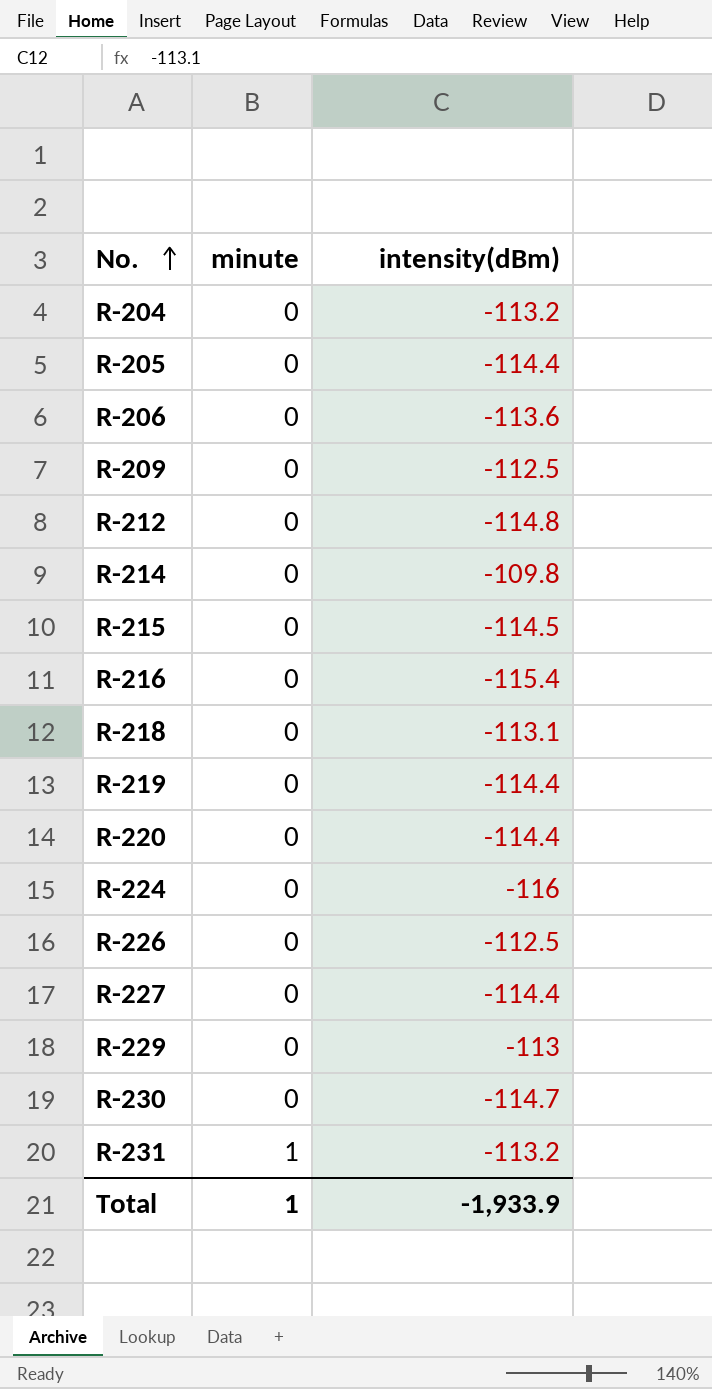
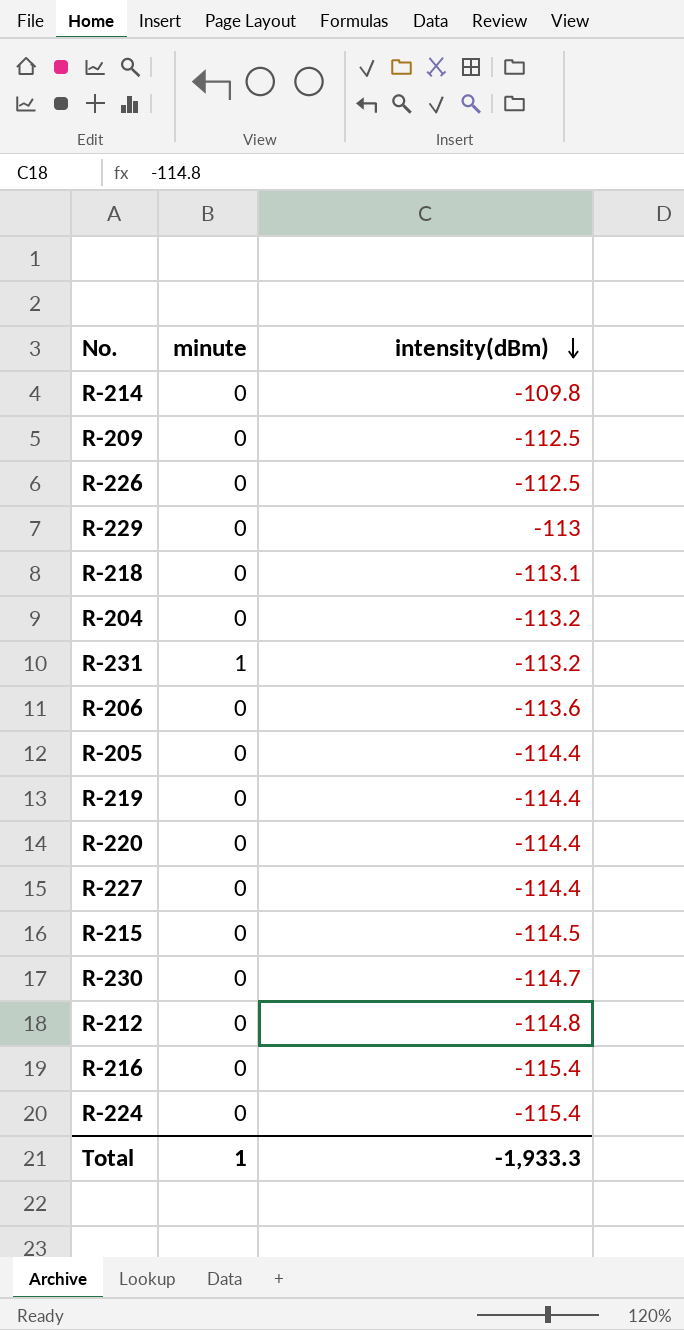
row order: No. ascending -> intensity(dBm) descending
R-224 | intensity(dBm): -116 -> -115.4
Total | intensity(dBm): -1,933.9 -> -1,933.3

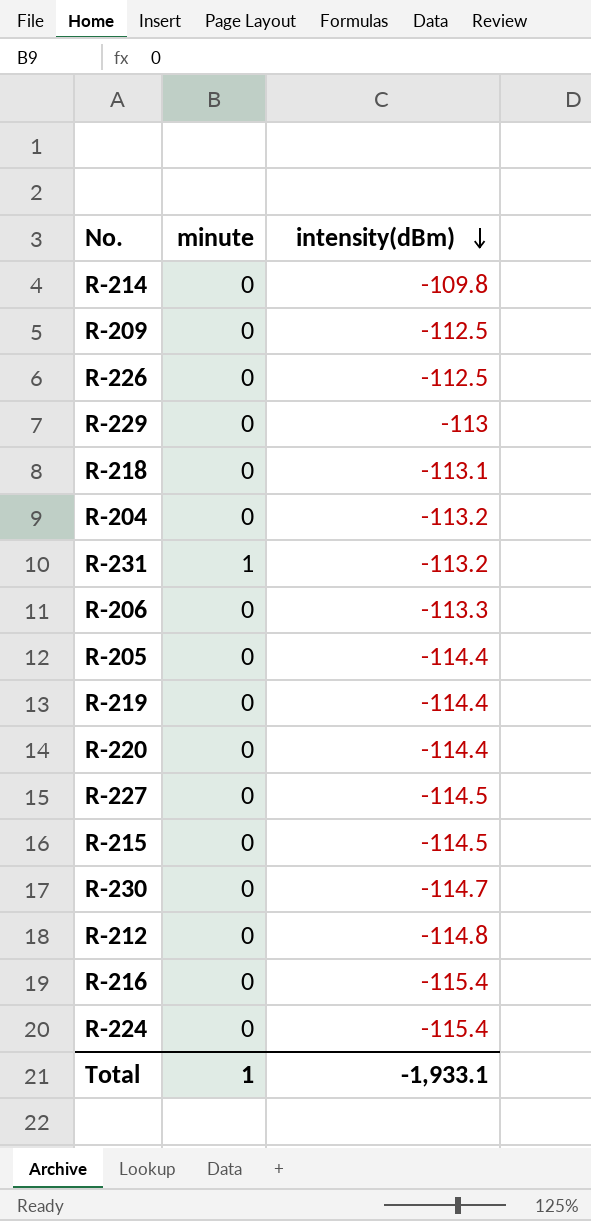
R-206 | intensity(dBm): -113.6 -> -113.3
R-227 | intensity(dBm): -114.4 -> -114.5
Total | intensity(dBm): -1,933.3 -> -1,933.1

